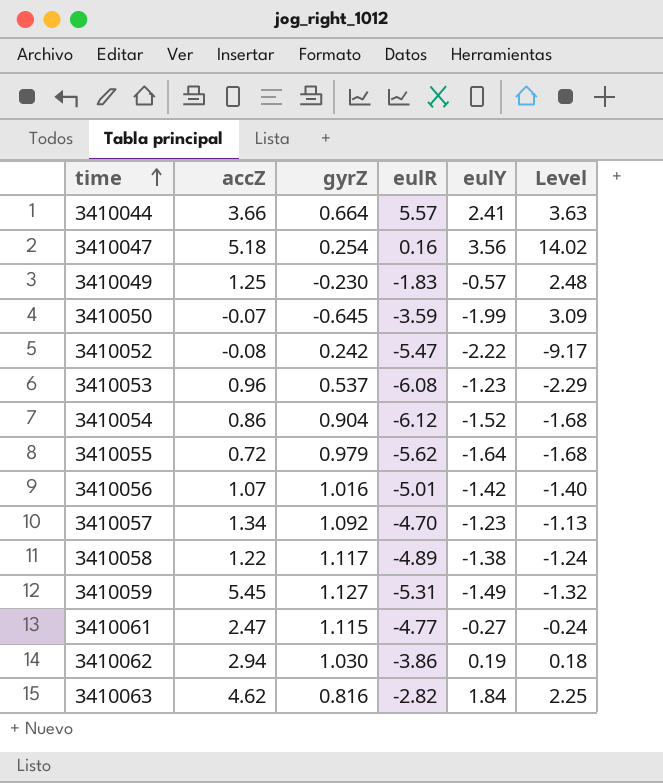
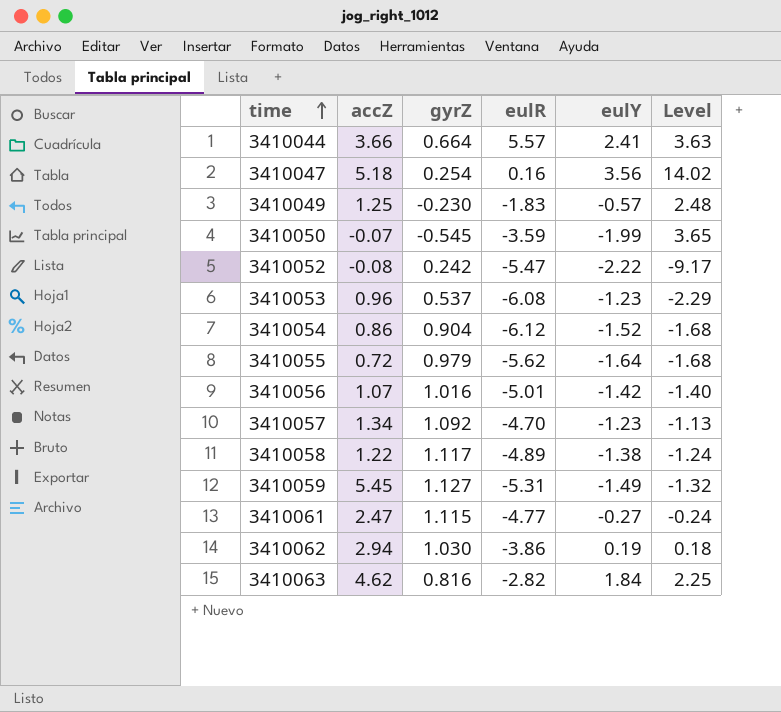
3410050 | gyrZ: -0.645 -> -0.545
3410050 | Level: 3.09 -> 3.65

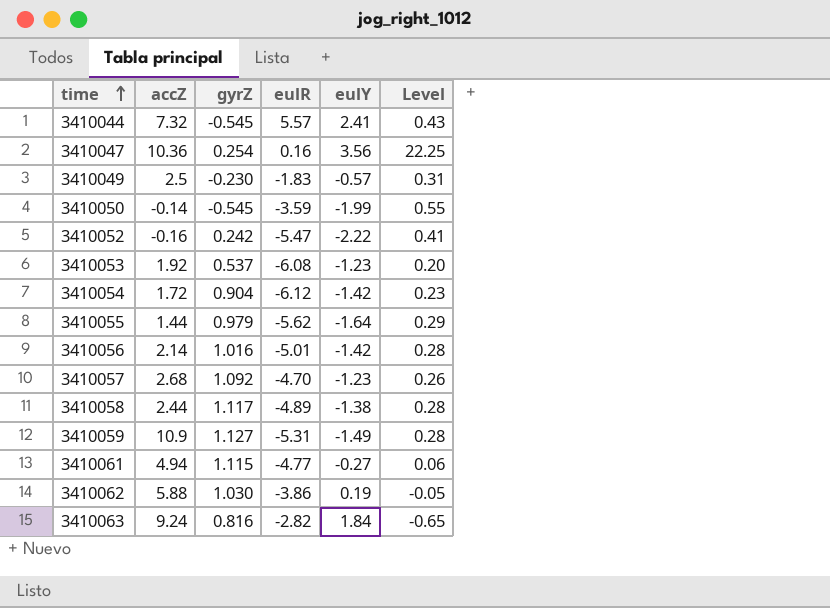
column Level | formula: [eulY] / [gyrZ] -> [eulY] / [eulR]
3410044 | accZ: 3.66 -> 7.32
3410044 | gyrZ: 0.664 -> -0.545
3410047 | accZ: 5.18 -> 10.36
3410049 | accZ: 1.25 -> 2.5
3410050 | accZ: -0.07 -> -0.14
3410052 | accZ: -0.08 -> -0.16
3410053 | accZ: 0.96 -> 1.92
3410054 | accZ: 0.86 -> 1.72
3410054 | eulY: -1.52 -> -1.42
3410055 | accZ: 0.72 -> 1.44
3410056 | accZ: 1.07 -> 2.14
3410057 | accZ: 1.34 -> 2.68
3410058 | accZ: 1.22 -> 2.44
3410059 | accZ: 5.45 -> 10.9
3410061 | accZ: 2.47 -> 4.94
3410062 | accZ: 2.94 -> 5.88
3410063 | accZ: 4.62 -> 9.24

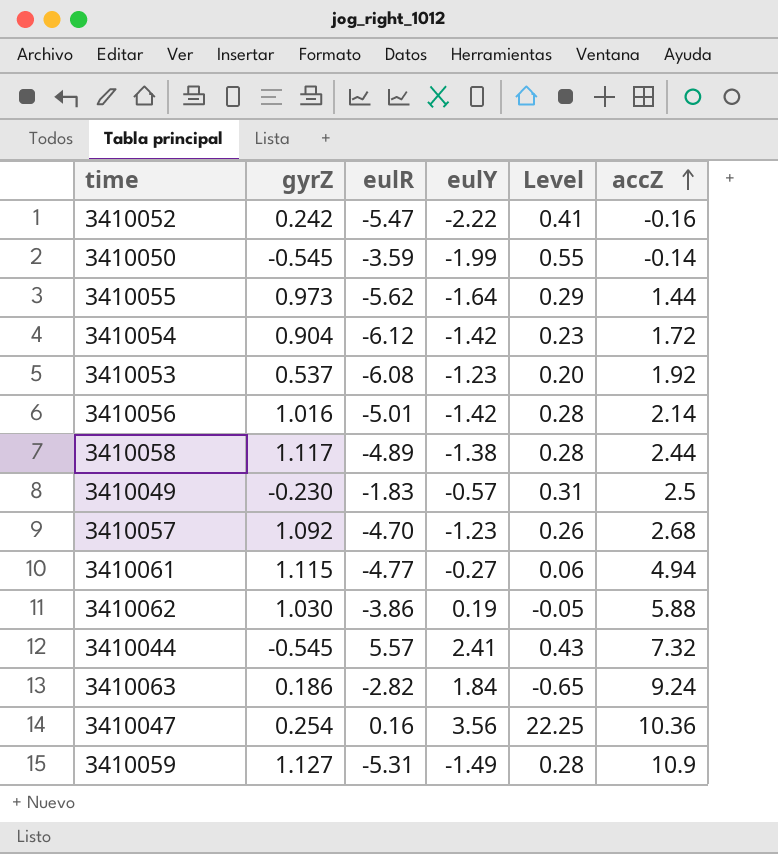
row order: time ascending -> accZ ascending
column accZ | position: 2 -> 6
3410055 | gyrZ: 0.979 -> 0.973
3410063 | gyrZ: 0.816 -> 0.186

